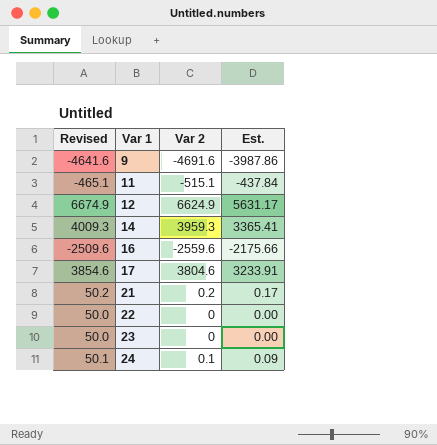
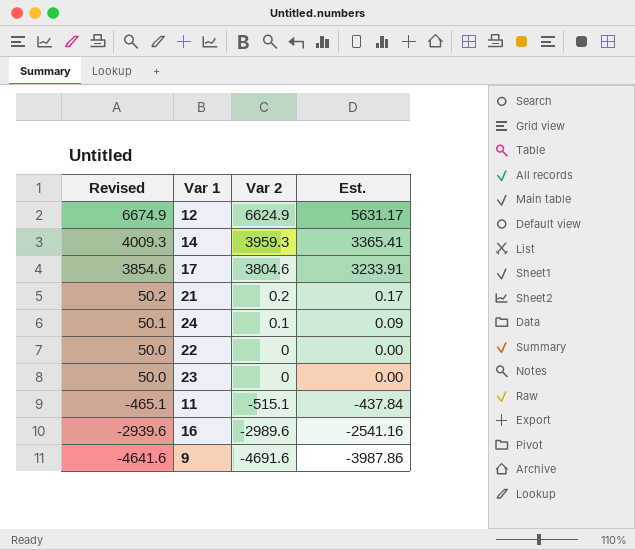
row order: Var 1 ascending -> Revised descending
16 | Revised: -2509.6 -> -2939.6
16 | Var 2: -2559.6 -> -2989.6
16 | Est.: -2175.66 -> -2541.16

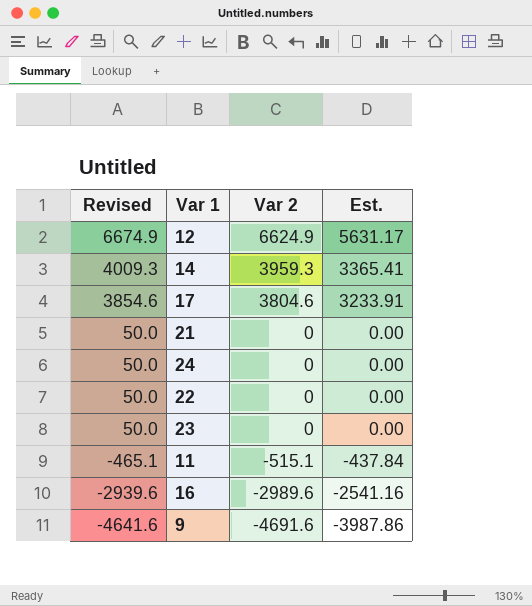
21 | Revised: 50.2 -> 50.0
21 | Var 2: 0.2 -> 0
21 | Est.: 0.17 -> 0.00
24 | Revised: 50.1 -> 50.0
24 | Var 2: 0.1 -> 0
24 | Est.: 0.09 -> 0.00

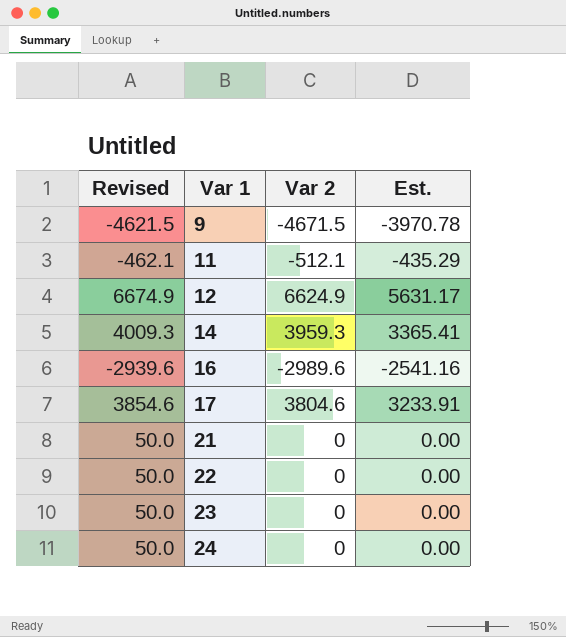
row order: Revised descending -> Var 1 ascending
9 | Revised: -4641.6 -> -4621.5
9 | Var 2: -4691.6 -> -4671.5
9 | Est.: -3987.86 -> -3970.78
11 | Revised: -465.1 -> -462.1
11 | Var 2: -515.1 -> -512.1
11 | Est.: -437.84 -> -435.29

